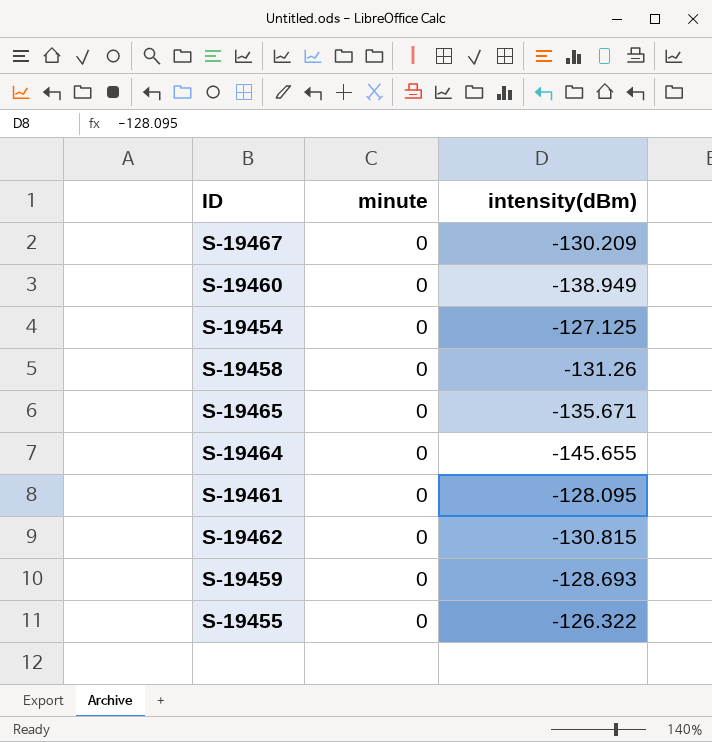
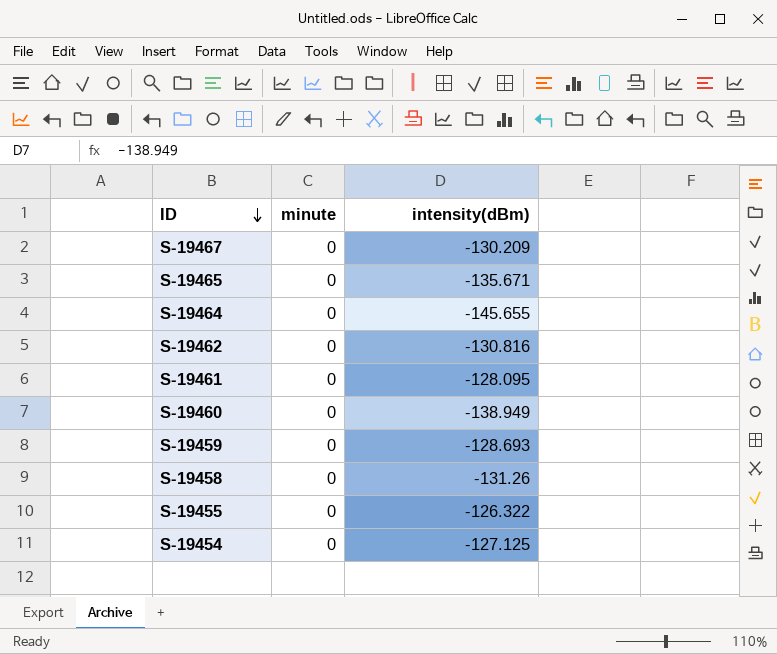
row order: none -> ID descending
S-19462 | intensity(dBm): -130.815 -> -130.816

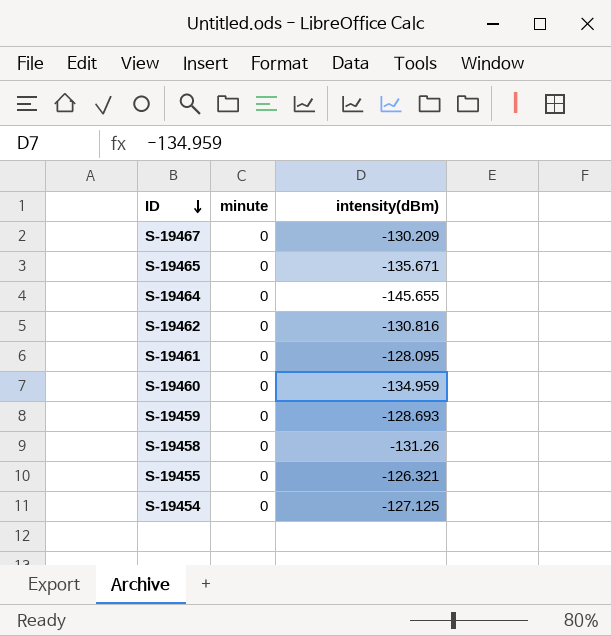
S-19460 | intensity(dBm): -138.949 -> -134.959
S-19455 | intensity(dBm): -126.322 -> -126.321

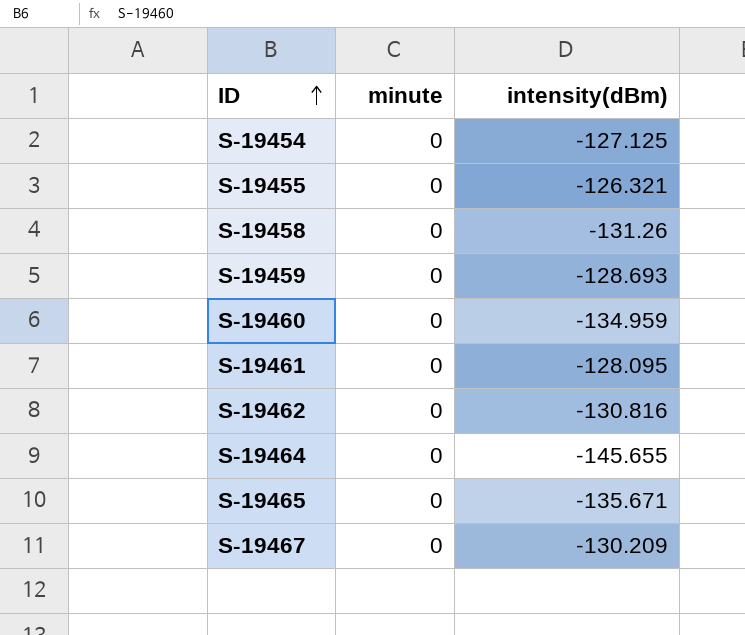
row order: ID descending -> ID ascending

